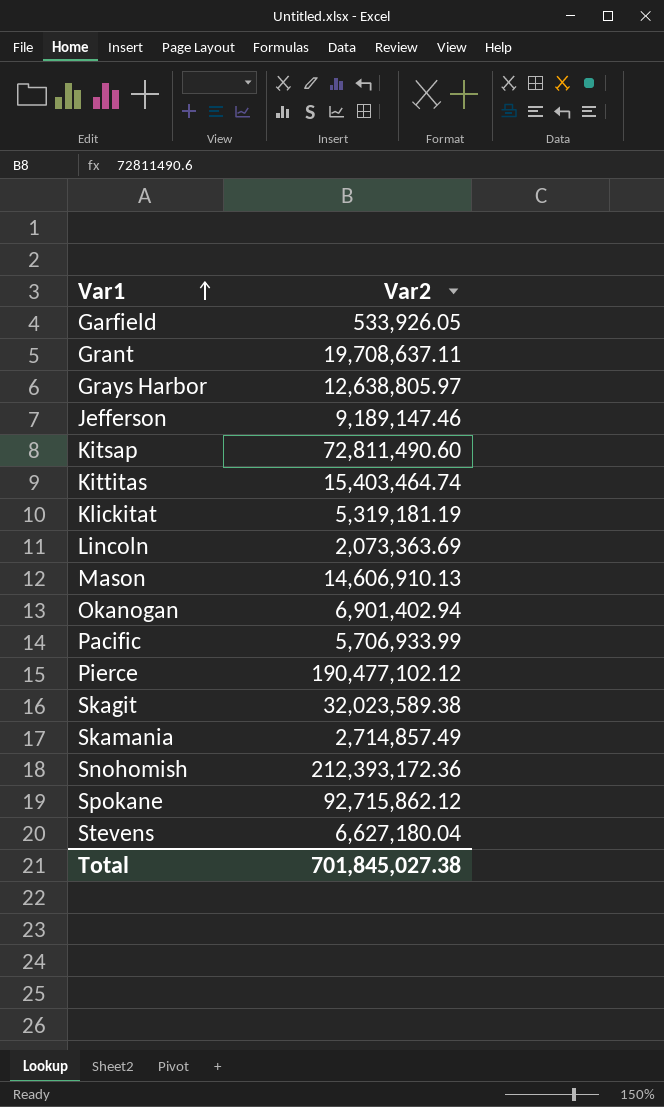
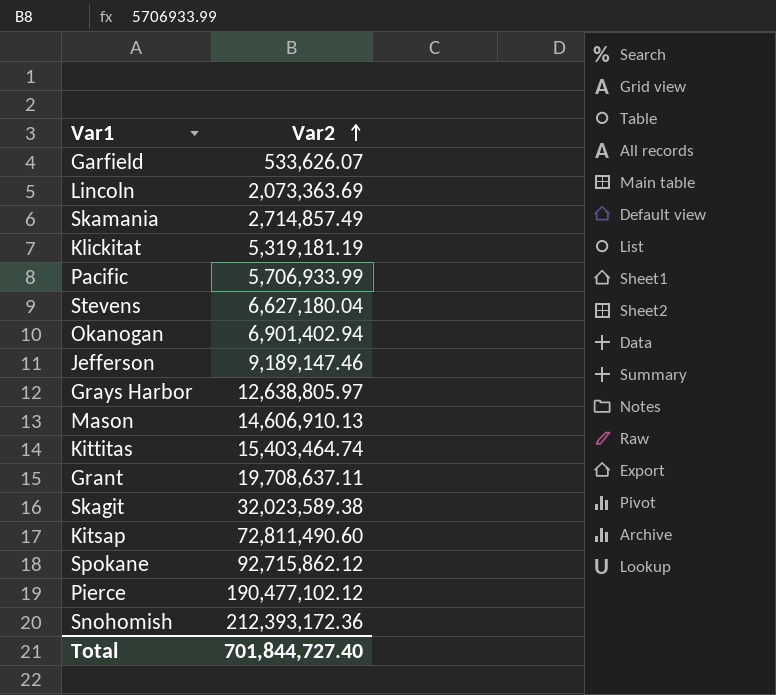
row order: Var1 ascending -> Var2 ascending
Garfield | Var2: 533,926.05 -> 533,626.07
Total | Var2: 701,845,027.38 -> 701,844,727.40

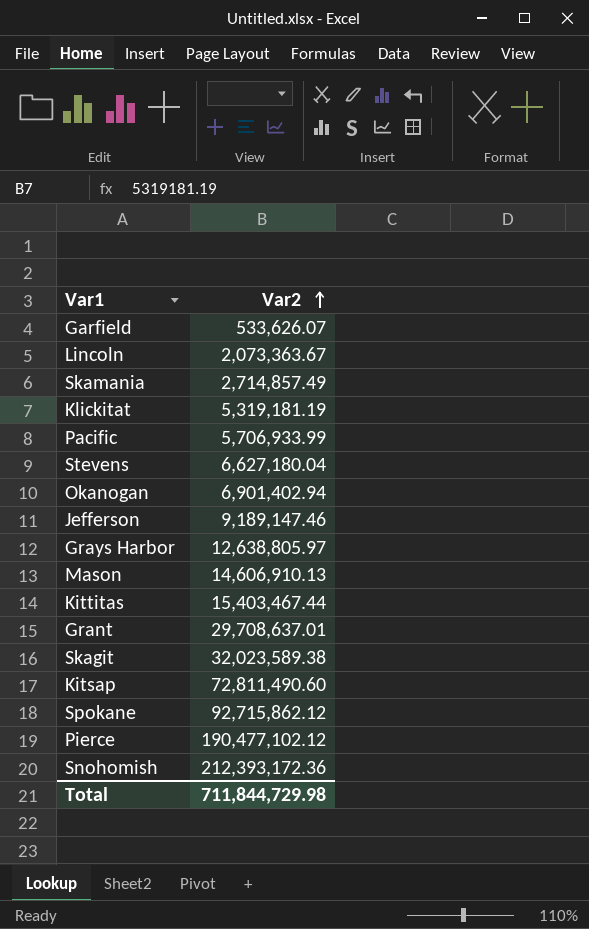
Lincoln | Var2: 2,073,363.69 -> 2,073,363.67
Kittitas | Var2: 15,403,464.74 -> 15,403,467.44
Grant | Var2: 19,708,637.11 -> 29,708,637.01
Total | Var2: 701,844,727.40 -> 711,844,729.98

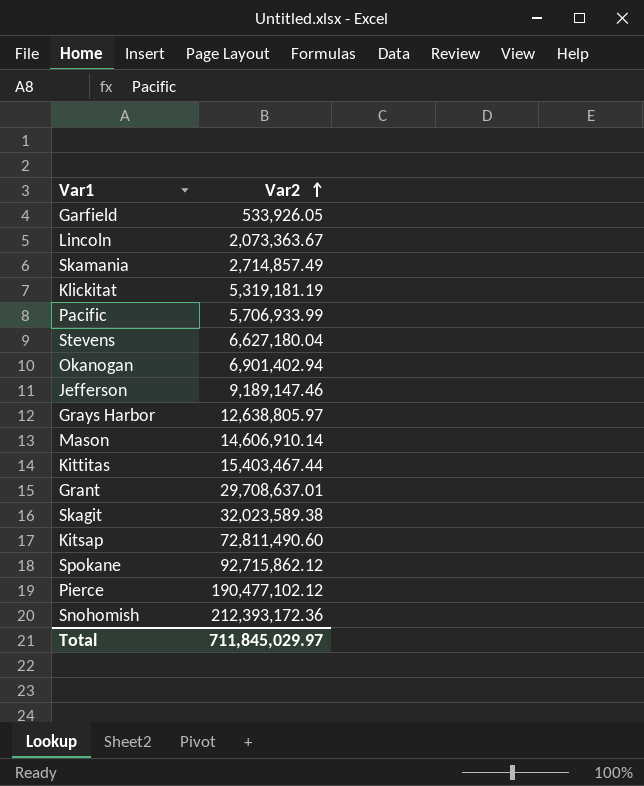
Garfield | Var2: 533,626.07 -> 533,926.05
Mason | Var2: 14,606,910.13 -> 14,606,910.14
Total | Var2: 711,844,729.98 -> 711,845,029.97

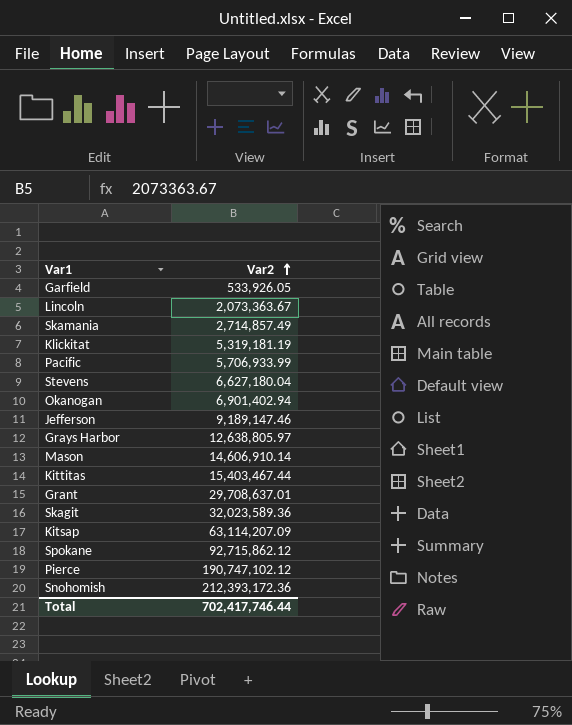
Skagit | Var2: 32,023,589.38 -> 32,023,589.36
Kitsap | Var2: 72,811,490.60 -> 63,114,207.09
Pierce | Var2: 190,477,102.12 -> 190,747,102.12
Total | Var2: 711,845,029.97 -> 702,417,746.44

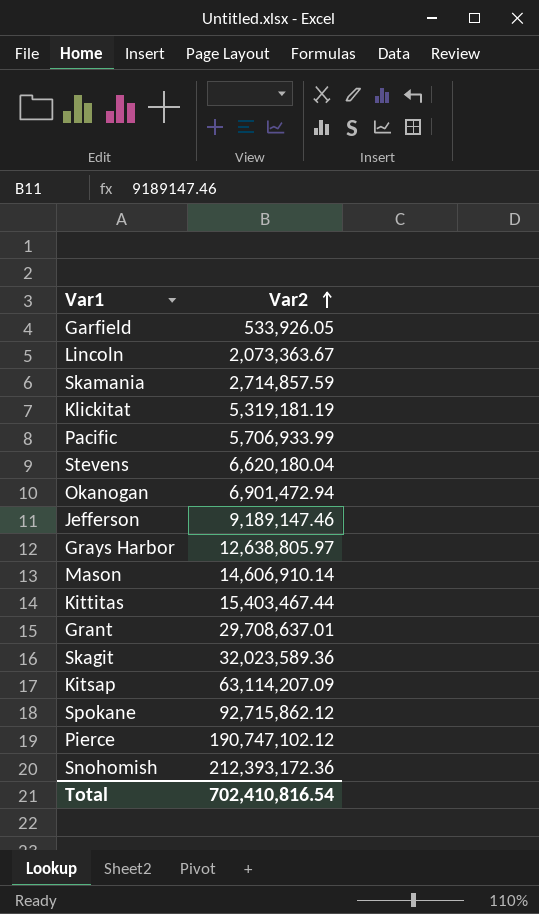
Skamania | Var2: 2,714,857.49 -> 2,714,857.59
Stevens | Var2: 6,627,180.04 -> 6,620,180.04
Okanogan | Var2: 6,901,402.94 -> 6,901,472.94
Total | Var2: 702,417,746.44 -> 702,410,816.54

